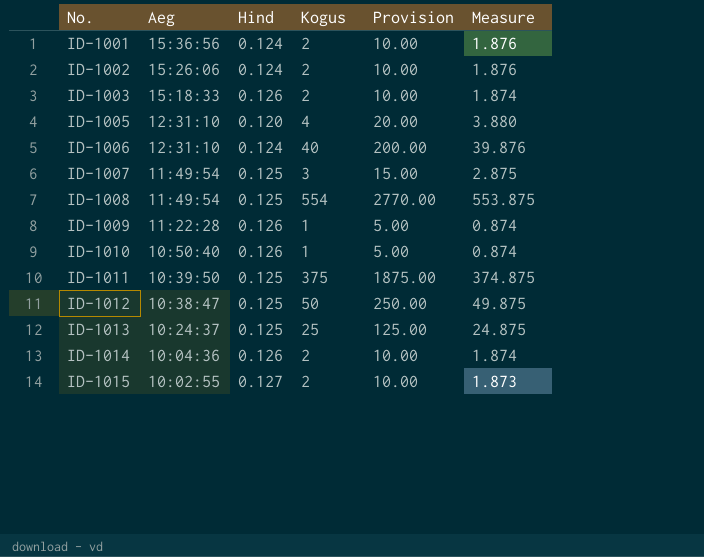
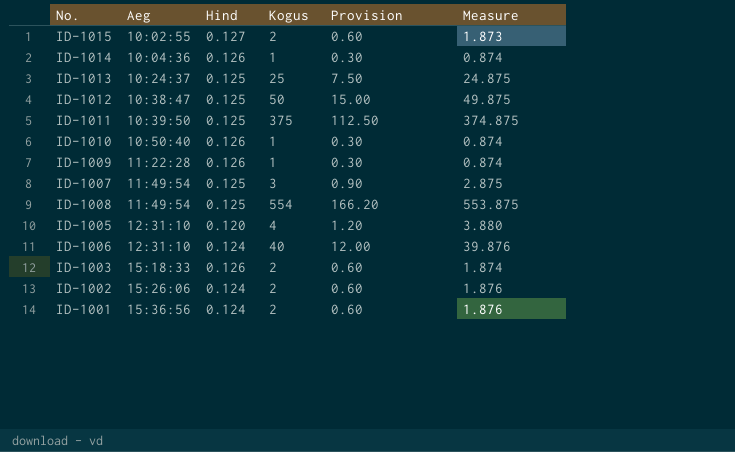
row order: No. ascending -> Aeg ascending
column Provision | formula: [Kogus] * 5 -> [Kogus] * 0.3
ID-1014 | Kogus: 2 -> 1
ID-1014 | Measure: 1.874 -> 0.874

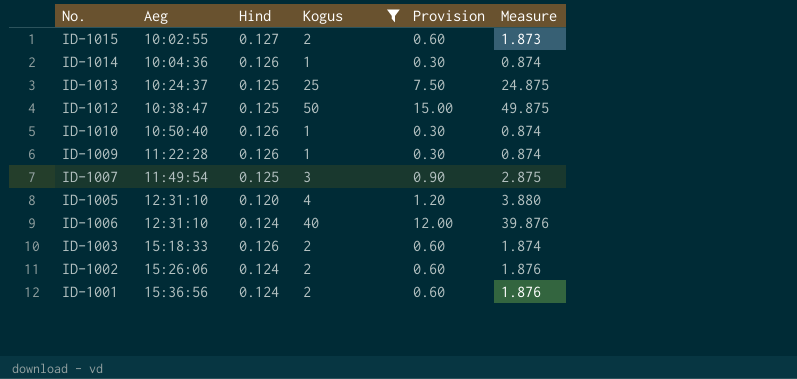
filter: none -> Kogus <= 50

